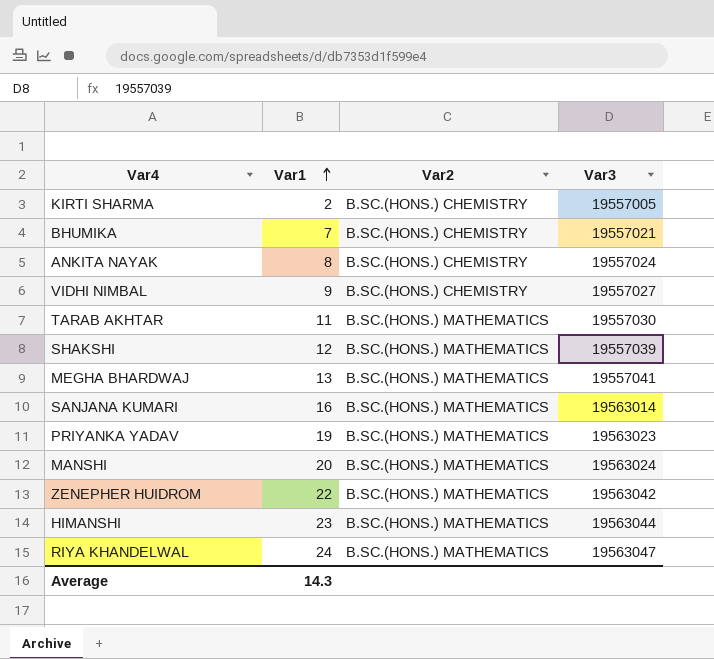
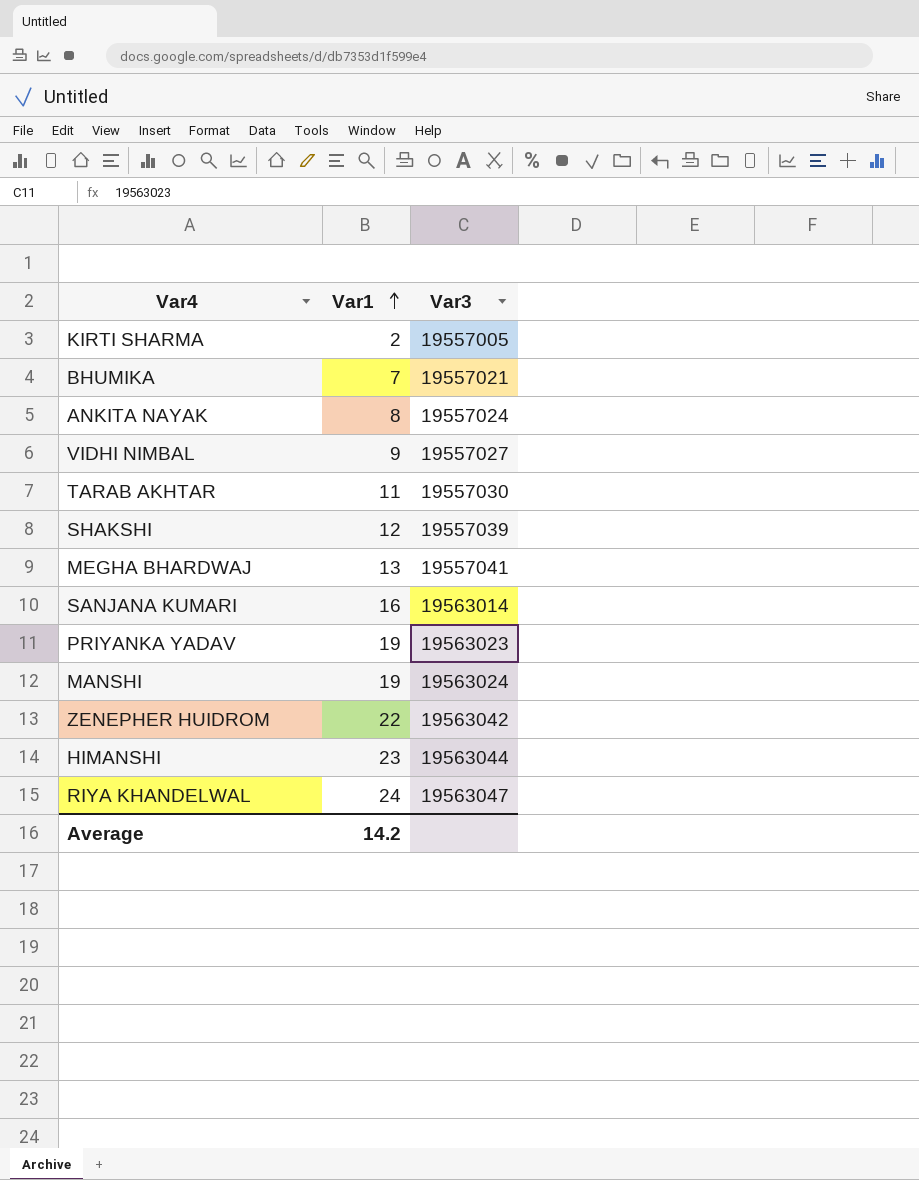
column Var2 | position: 3 -> none
MANSHI | Var1: 20 -> 19
Average | Var1: 14.3 -> 14.2

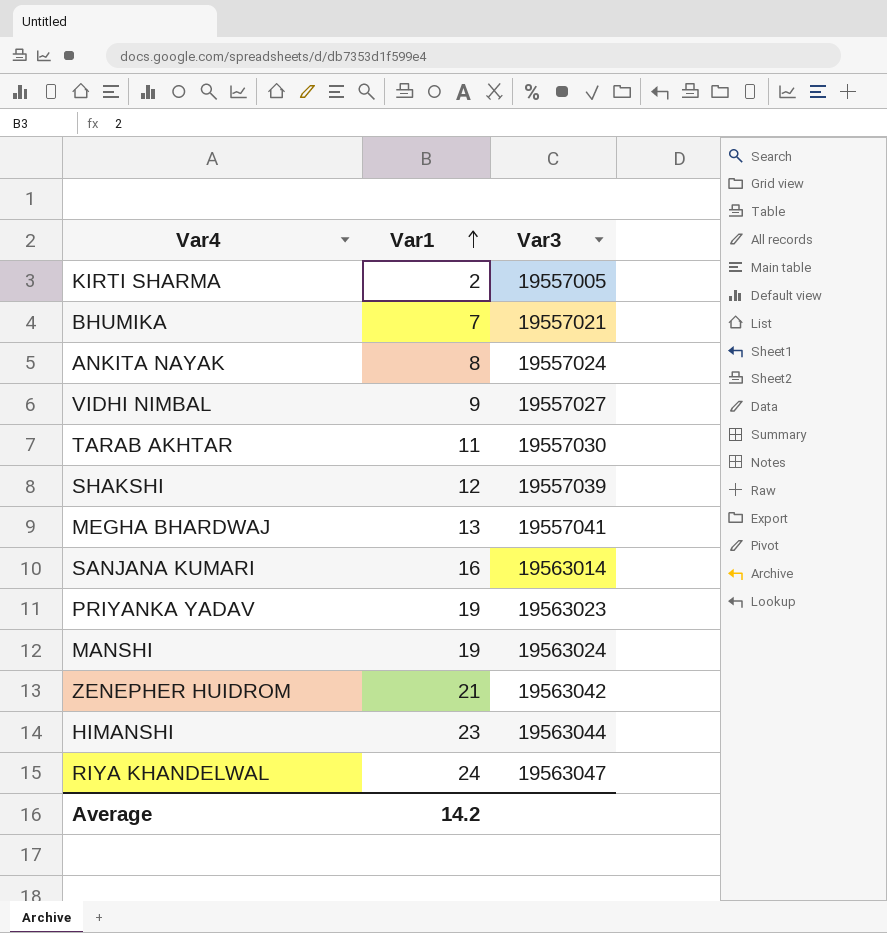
ZENEPHER HUIDROM | Var1: 22 -> 21

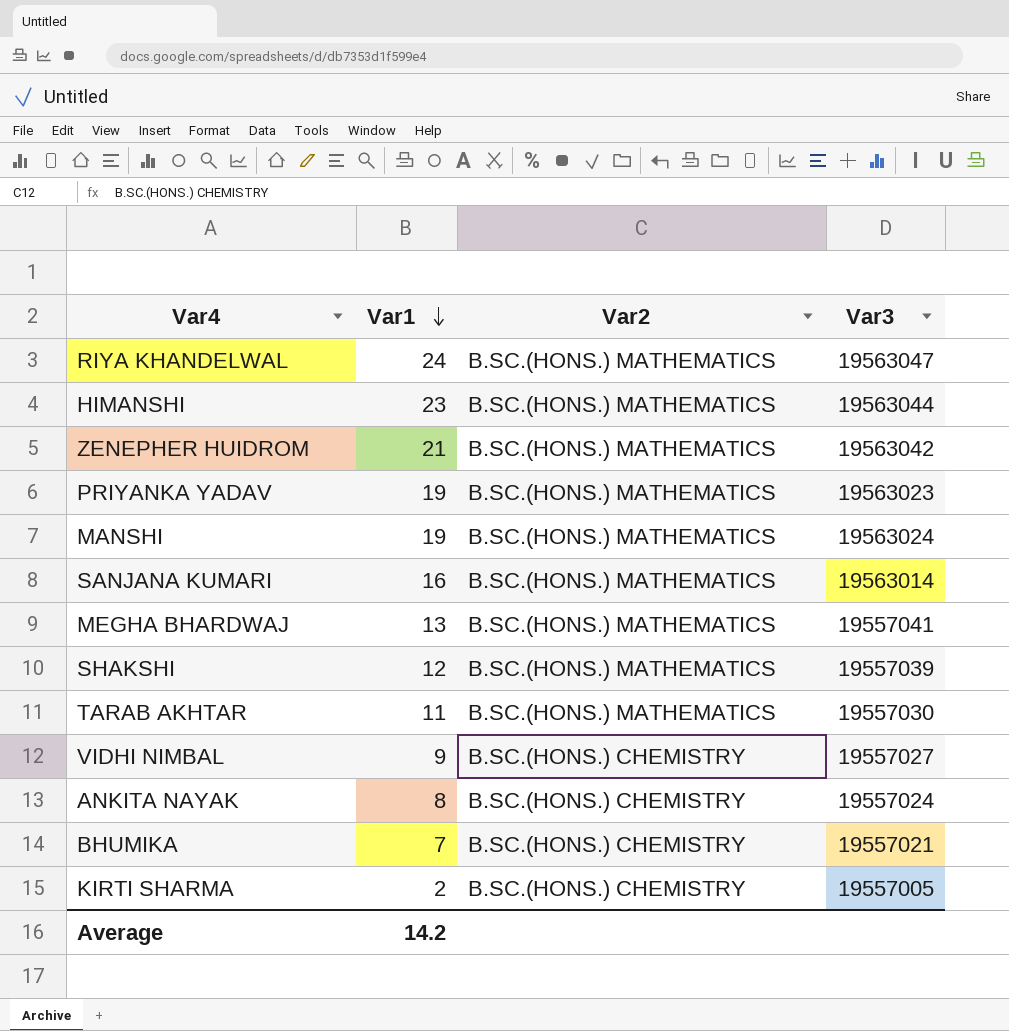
row order: Var1 ascending -> Var1 descending
column Var2 | position: none -> 3

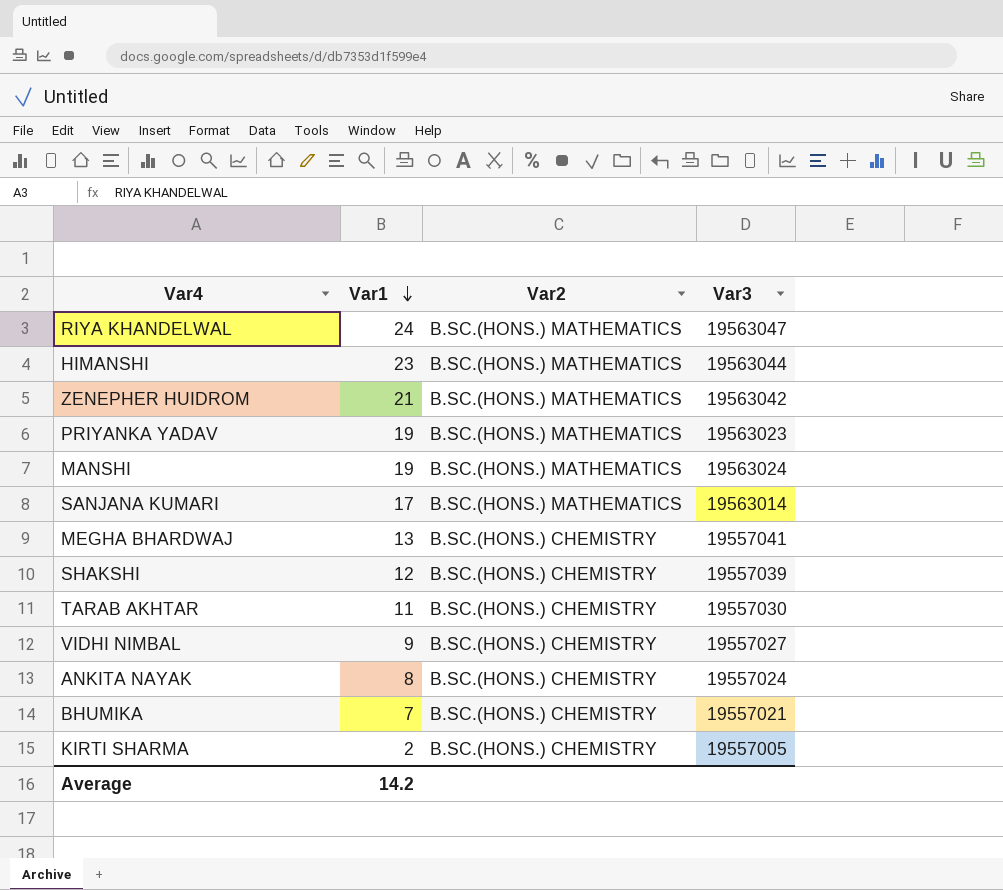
SANJANA KUMARI | Var1: 16 -> 17
MEGHA BHARDWAJ | Var2: B.SC.(HONS.) MATHEMATICS -> B.SC.(HONS.) CHEMISTRY
SHAKSHI | Var2: B.SC.(HONS.) MATHEMATICS -> B.SC.(HONS.) CHEMISTRY
TARAB AKHTAR | Var2: B.SC.(HONS.) MATHEMATICS -> B.SC.(HONS.) CHEMISTRY

